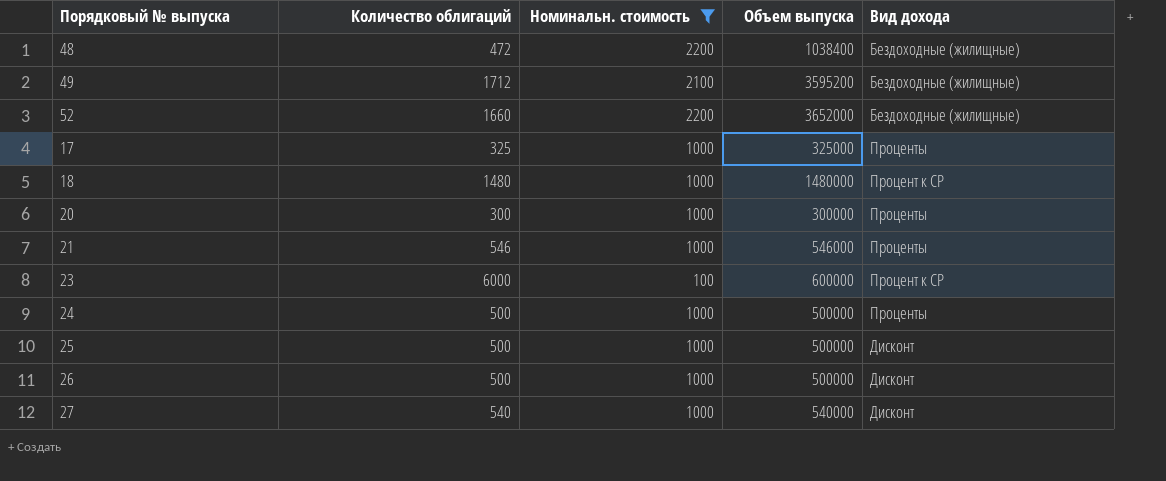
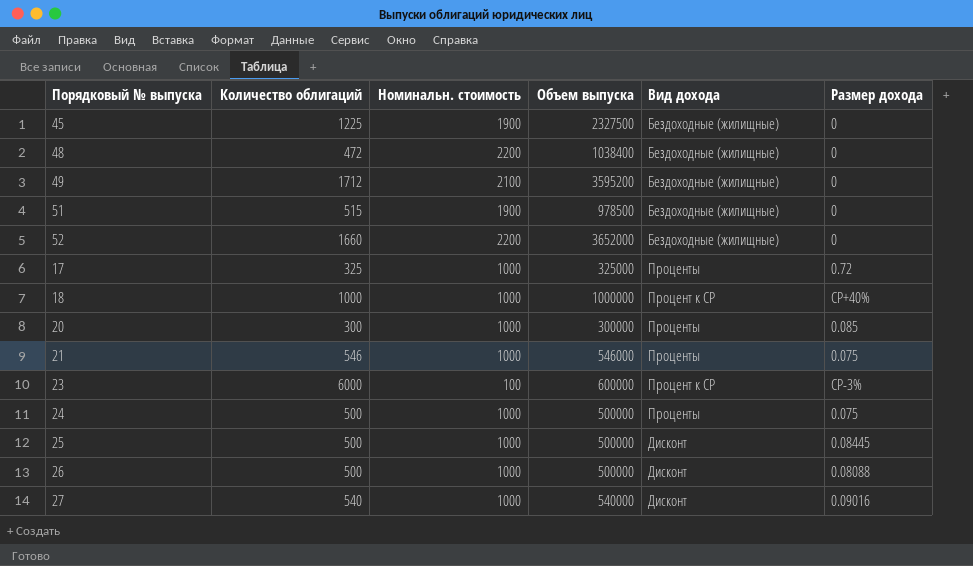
filter: Номинальн. стоимость != 1900 -> none
column Размер дохода | position: none -> 6
18 | Количество облигаций: 1480 -> 1000
18 | Объем выпуска: 1480000 -> 1000000

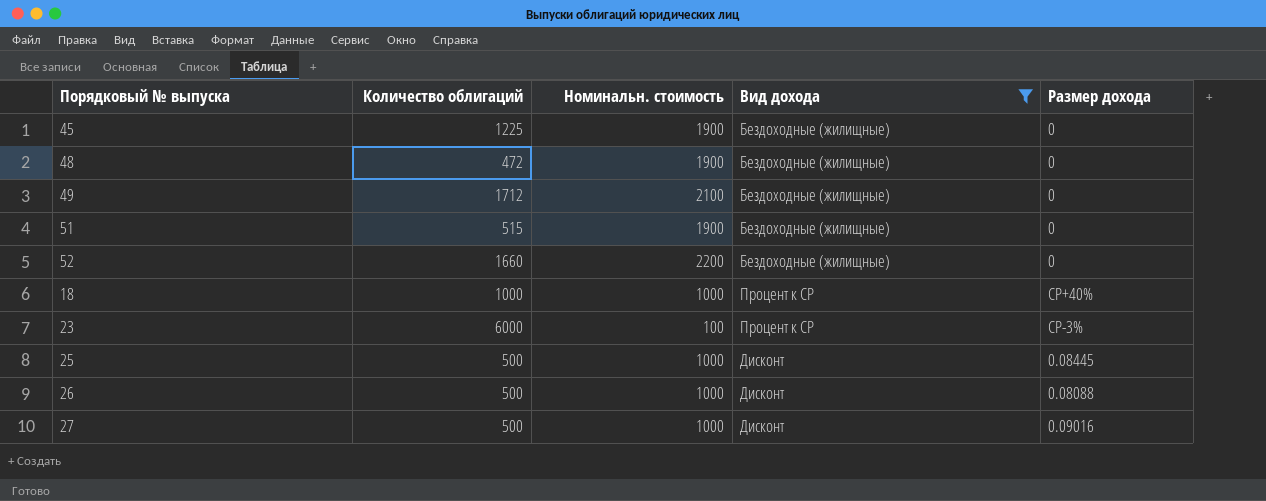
filter: none -> Вид дохода != Проценты
column Объем выпуска | formula: [Количество облигаций] * [Номинальн. стоимость] -> none
48 | Номинальн. стоимость: 2200 -> 1900
27 | Количество облигаций: 540 -> 500

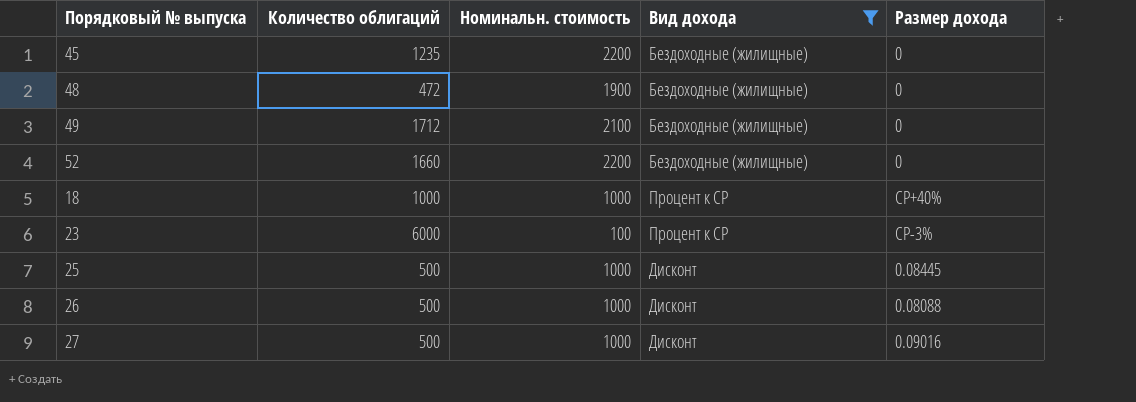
row 51: 515 | 1900 | Бездоходные (жилищные) | 0 -> none
45 | Количество облигаций: 1225 -> 1235
45 | Номинальн. стоимость: 1900 -> 2200

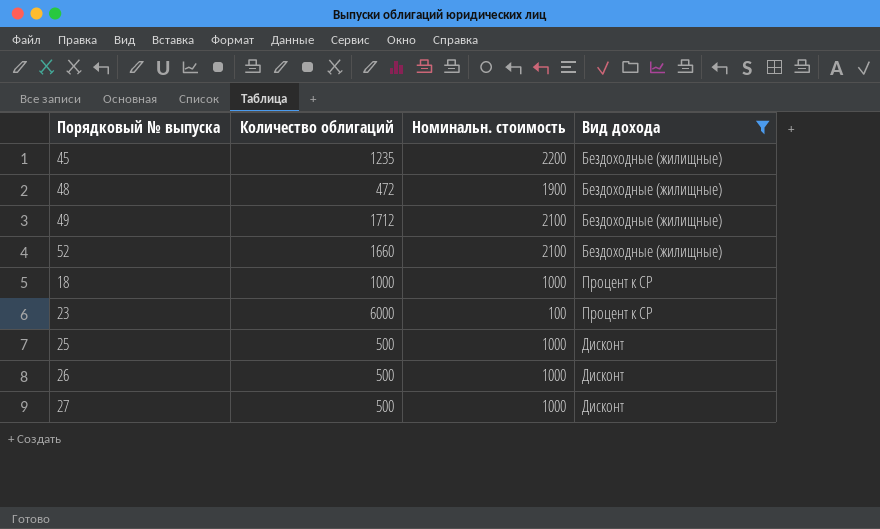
column Размер дохода | position: 5 -> none
52 | Номинальн. стоимость: 2200 -> 2100

